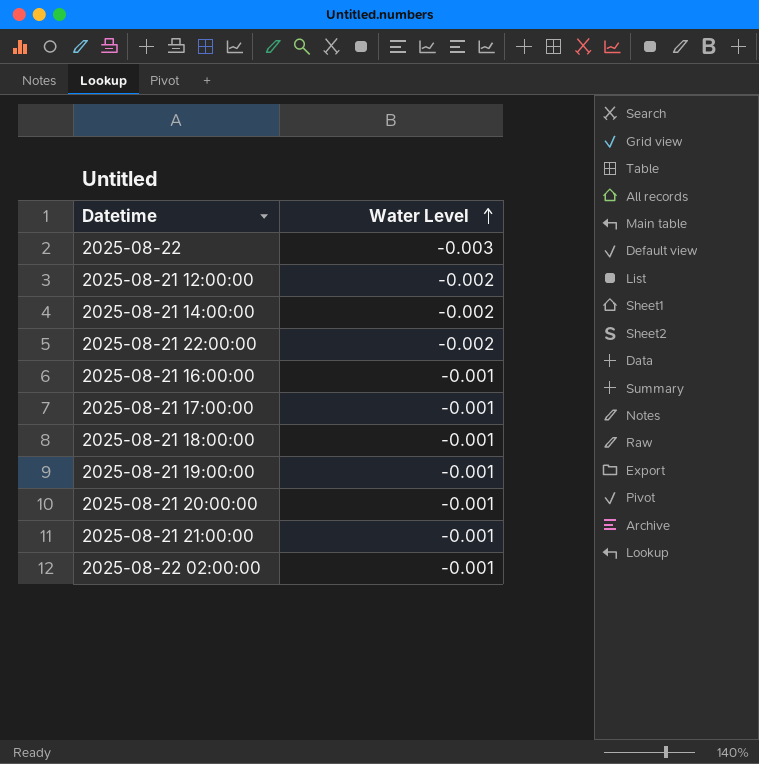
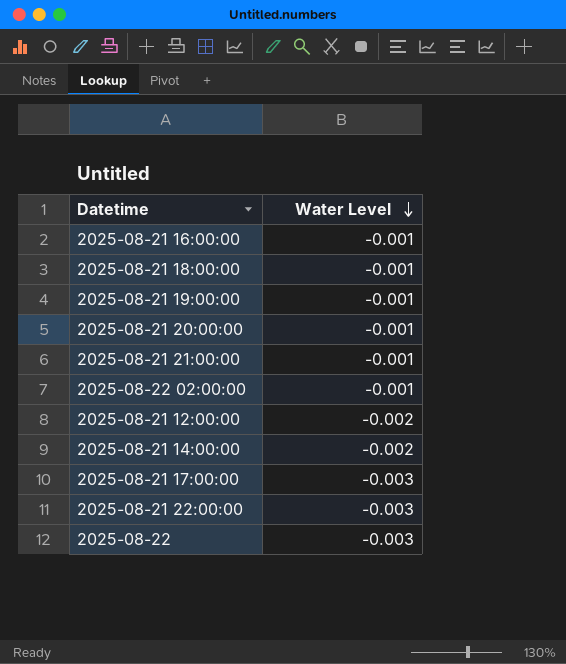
row order: Water Level ascending -> Water Level descending
2025-08-21 17:00:00 | Water Level: -0.001 -> -0.003
2025-08-21 22:00:00 | Water Level: -0.002 -> -0.003

